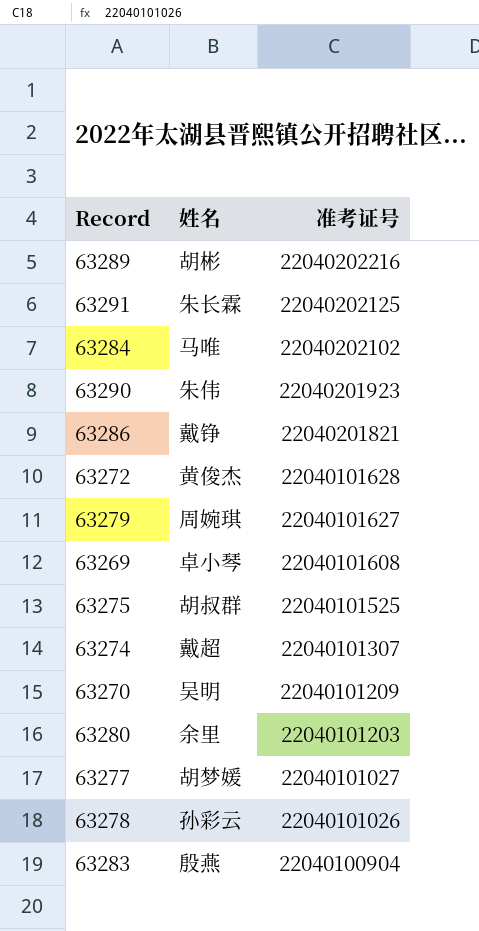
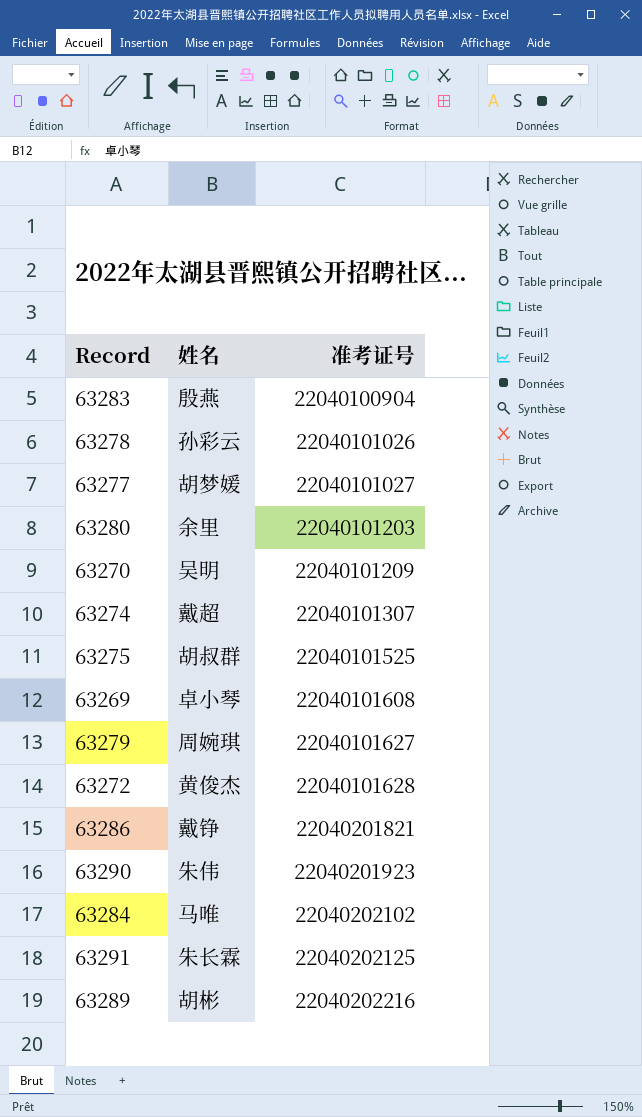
row order: 准考证号 descending -> 准考证号 ascending

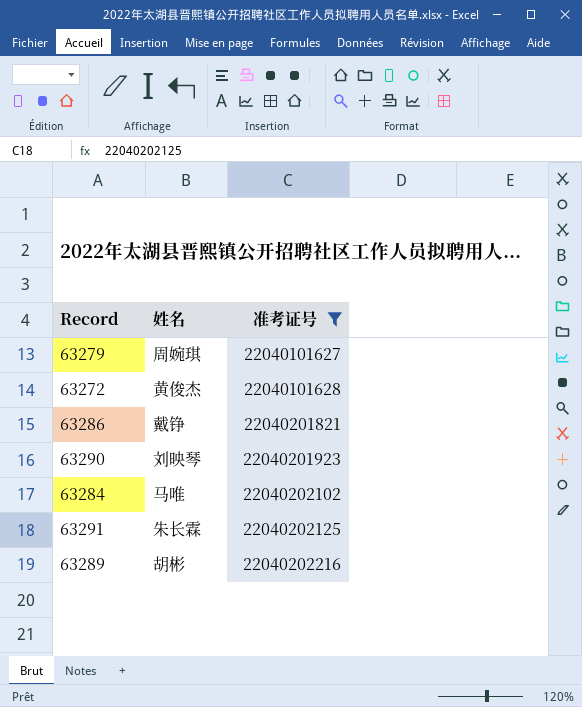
filter: none -> 准考证号 >= 22040101627
63290 | 姓名: 朱伟 -> 刘映琴

